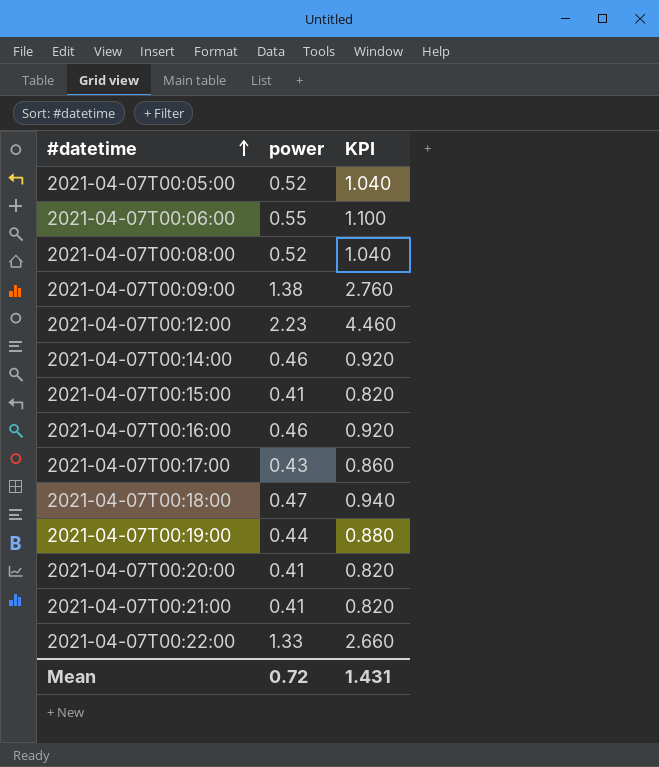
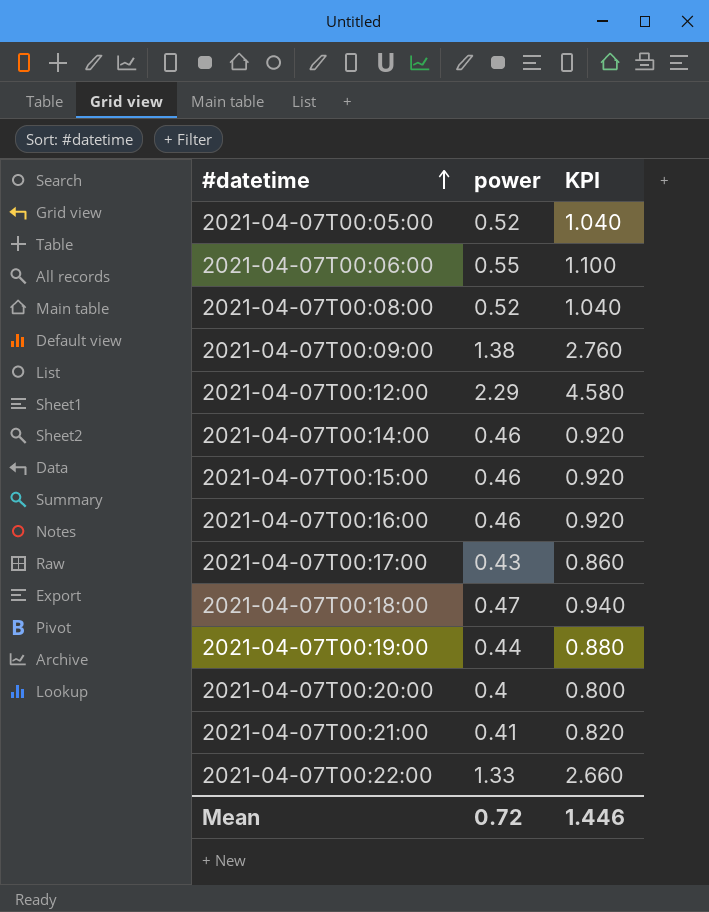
2021-04-07T00:12:00 | power: 2.23 -> 2.29
2021-04-07T00:12:00 | KPI: 4.460 -> 4.580
2021-04-07T00:15:00 | power: 0.41 -> 0.46
2021-04-07T00:15:00 | KPI: 0.820 -> 0.920
2021-04-07T00:20:00 | power: 0.41 -> 0.4
2021-04-07T00:20:00 | KPI: 0.820 -> 0.800
Mean | KPI: 1.431 -> 1.446

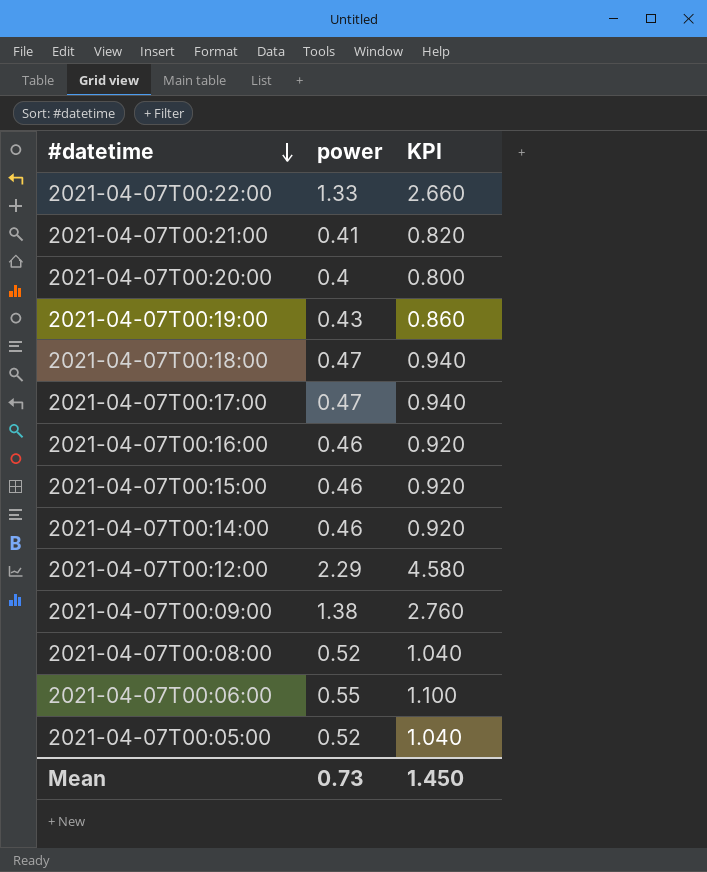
row order: #datetime ascending -> #datetime descending
2021-04-07T00:19:00 | power: 0.44 -> 0.43
2021-04-07T00:19:00 | KPI: 0.880 -> 0.860
2021-04-07T00:17:00 | power: 0.43 -> 0.47
2021-04-07T00:17:00 | KPI: 0.860 -> 0.940
Mean | power: 0.72 -> 0.73
Mean | KPI: 1.446 -> 1.450

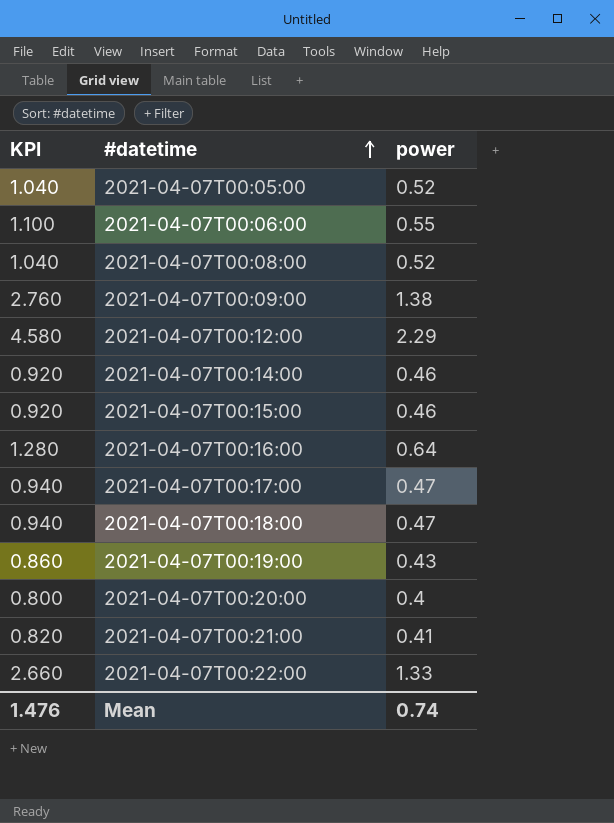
row order: #datetime descending -> #datetime ascending
column KPI | position: 3 -> 1
2021-04-07T00:16:00 | KPI: 0.920 -> 1.280
2021-04-07T00:16:00 | power: 0.46 -> 0.64
Mean | KPI: 1.450 -> 1.476
Mean | power: 0.73 -> 0.74

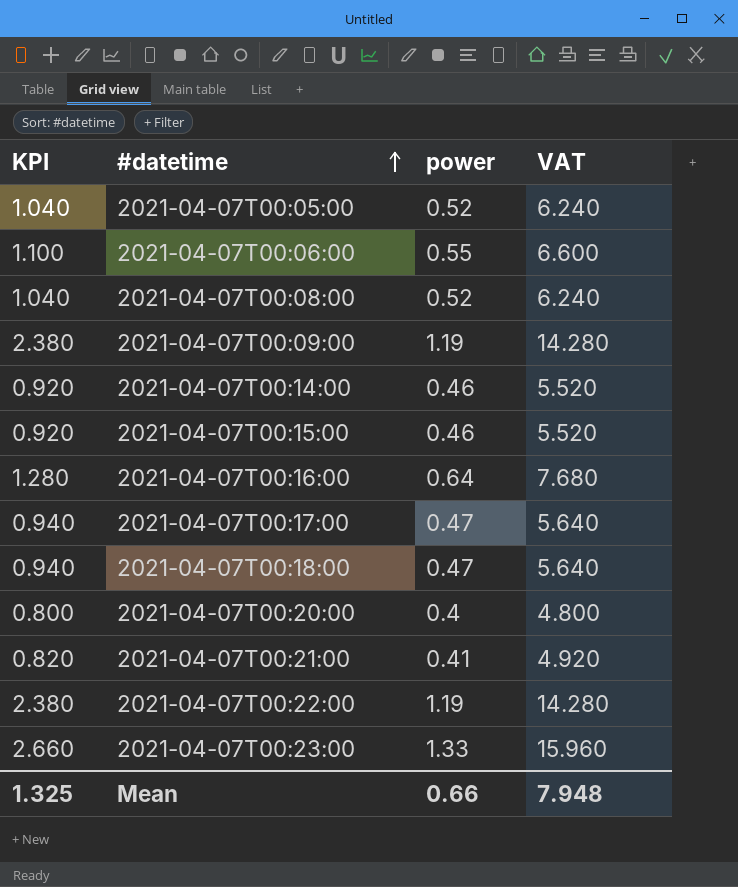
column VAT | formula: none -> [power] * 12
row 2021-04-07T00:12:00: 4.580 | 2.29 -> none
row 2021-04-07T00:19:00: 0.860 | 0.43 -> none
2021-04-07T00:09:00 | KPI: 2.760 -> 2.380
2021-04-07T00:09:00 | power: 1.38 -> 1.19
2021-04-07T00:22:00 | KPI: 2.660 -> 2.380
2021-04-07T00:22:00 | power: 1.33 -> 1.19
row 2021-04-07T00:23:00: none -> 2.660 | 1.33 | 15.960
Mean | KPI: 1.476 -> 1.325
Mean | power: 0.74 -> 0.66

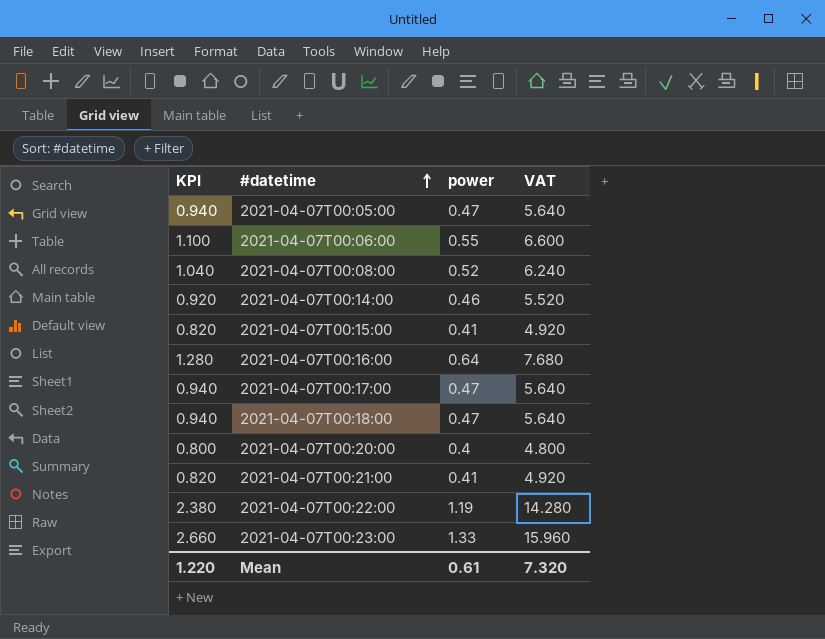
row 2021-04-07T00:09:00: 2.380 | 1.19 | 14.280 -> none
2021-04-07T00:05:00 | KPI: 1.040 -> 0.940
2021-04-07T00:05:00 | power: 0.52 -> 0.47
2021-04-07T00:05:00 | VAT: 6.240 -> 5.640
2021-04-07T00:15:00 | KPI: 0.920 -> 0.820
2021-04-07T00:15:00 | power: 0.46 -> 0.41
2021-04-07T00:15:00 | VAT: 5.520 -> 4.920
Mean | KPI: 1.325 -> 1.220
Mean | power: 0.66 -> 0.61
Mean | VAT: 7.948 -> 7.320

